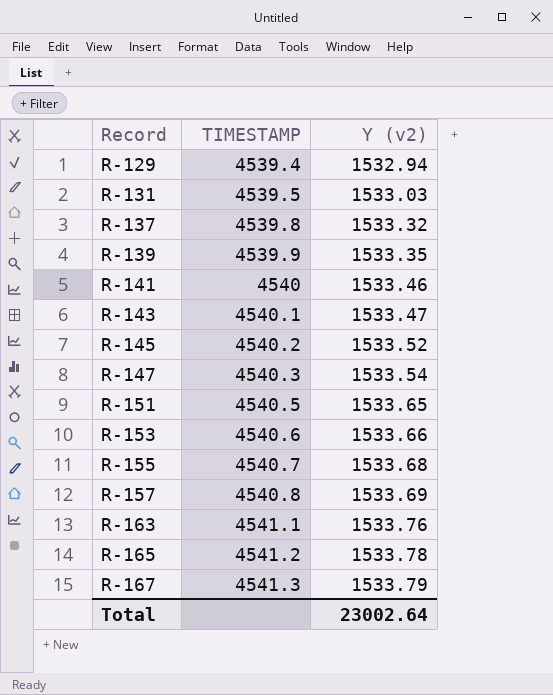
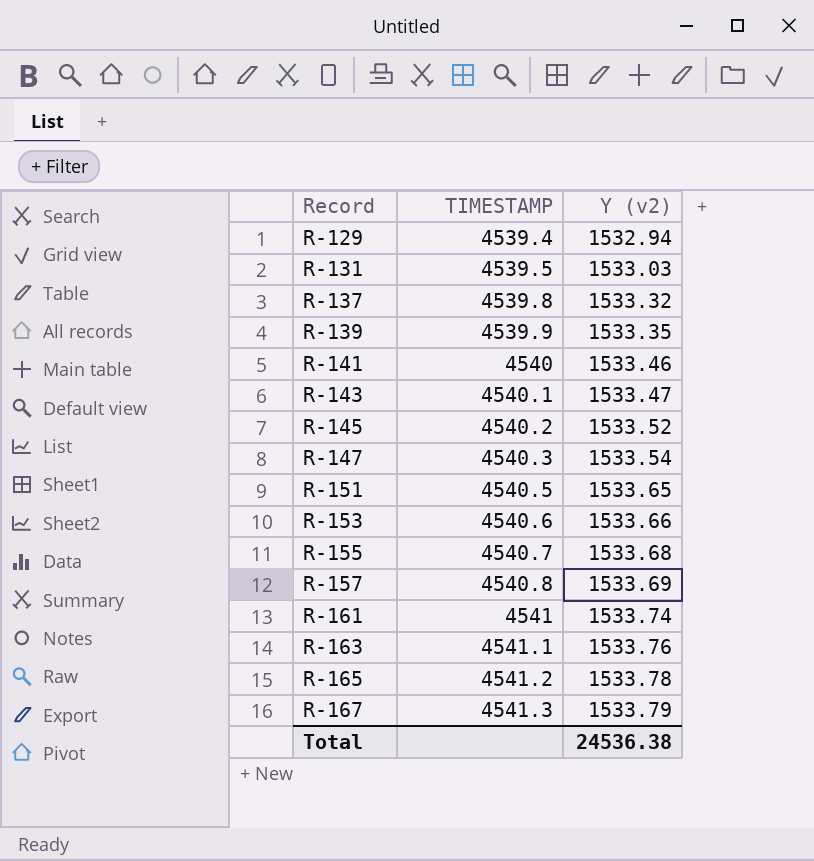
row R-161: none -> 4541 | 1533.74
Total | Y (v2): 23002.64 -> 24536.38

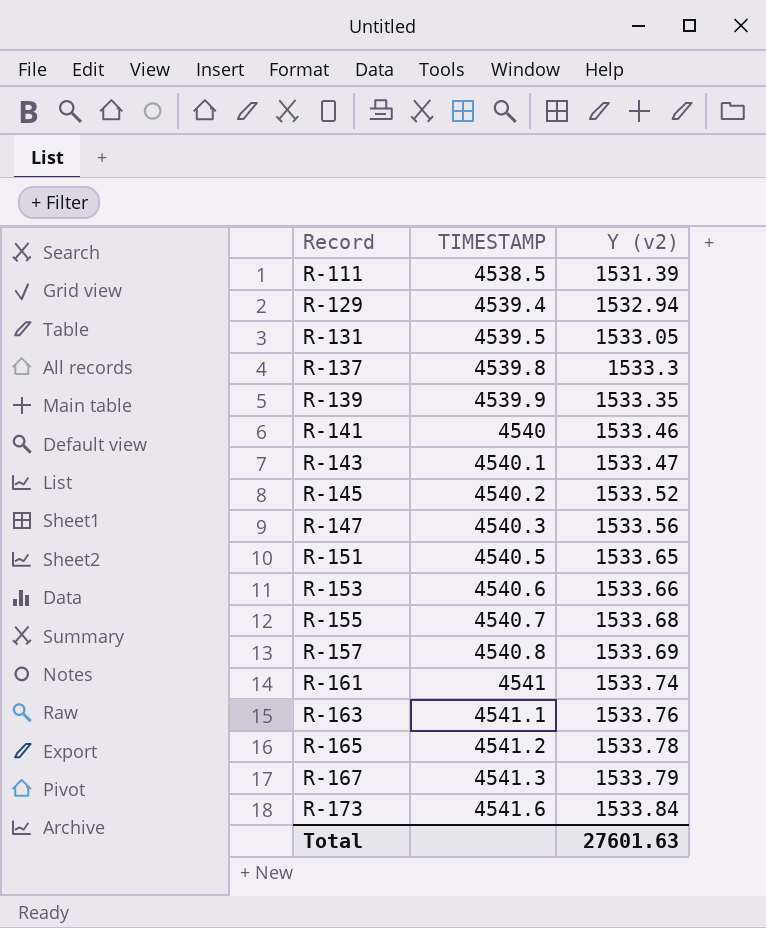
row R-111: none -> 4538.5 | 1531.39
R-131 | Y (v2): 1533.03 -> 1533.05
R-137 | Y (v2): 1533.32 -> 1533.3
R-147 | Y (v2): 1533.54 -> 1533.56
row R-173: none -> 4541.6 | 1533.84
Total | Y (v2): 24536.38 -> 27601.63

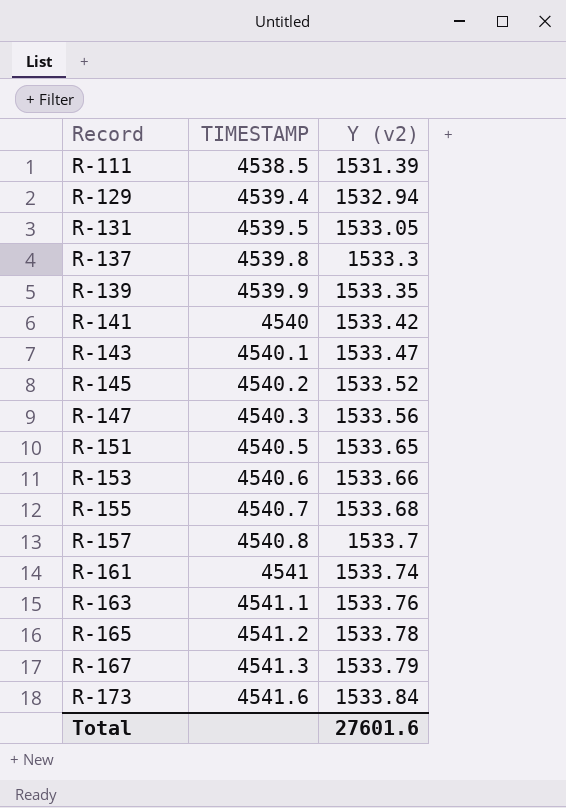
R-141 | Y (v2): 1533.46 -> 1533.42
R-157 | Y (v2): 1533.69 -> 1533.7
Total | Y (v2): 27601.63 -> 27601.6

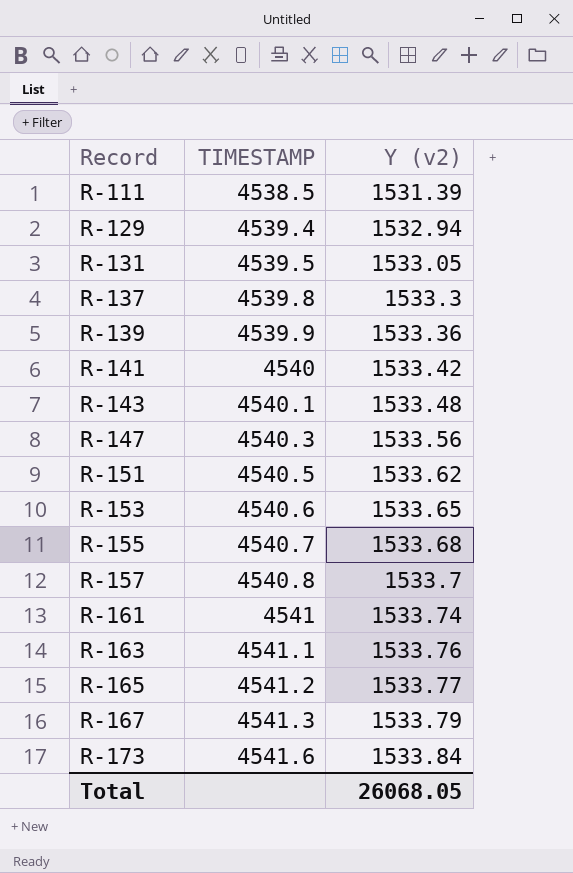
row R-145: 4540.2 | 1533.52 -> none
R-139 | Y (v2): 1533.35 -> 1533.36
R-143 | Y (v2): 1533.47 -> 1533.48
R-151 | Y (v2): 1533.65 -> 1533.62
R-153 | Y (v2): 1533.66 -> 1533.65
R-165 | Y (v2): 1533.78 -> 1533.77
Total | Y (v2): 27601.6 -> 26068.05

